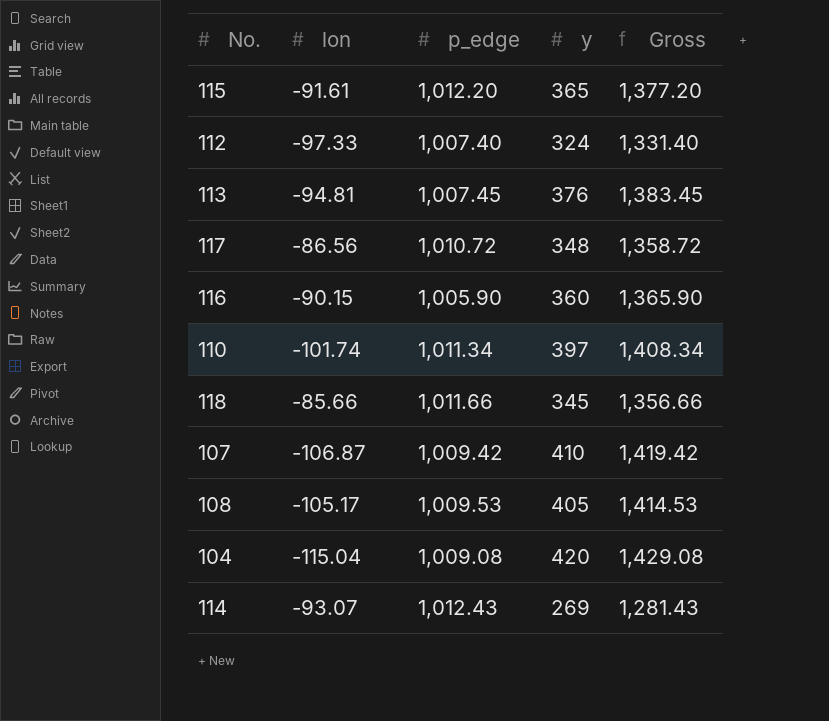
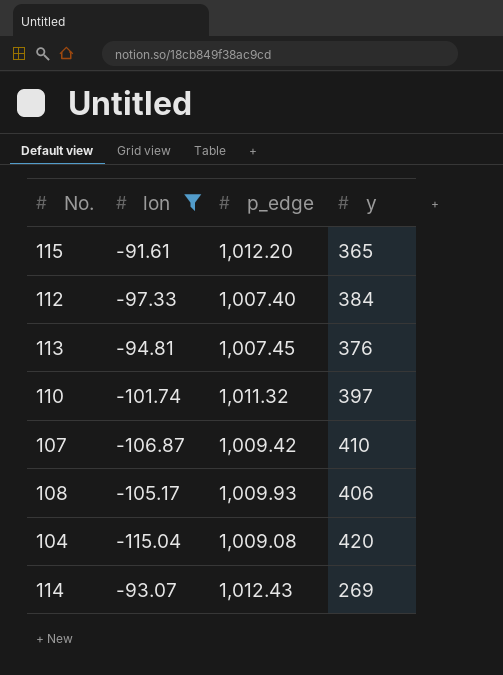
filter: none -> lon <= -91.61
column Gross | formula: [p_edge] + [y] -> none
112 | y: 324 -> 384
110 | p_edge: 1,011.34 -> 1,011.32
108 | p_edge: 1,009.53 -> 1,009.93
108 | y: 405 -> 406

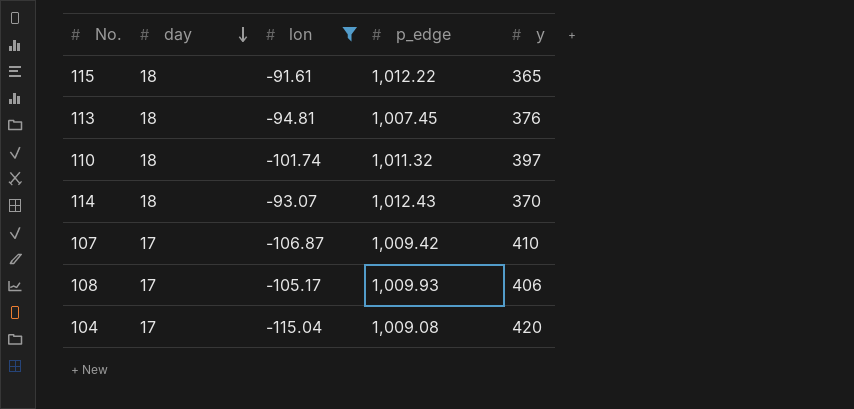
row order: none -> day descending
column day | position: none -> 2
row 112: -97.33 | 1,007.40 | 384 -> none
115 | p_edge: 1,012.20 -> 1,012.22
114 | y: 269 -> 370

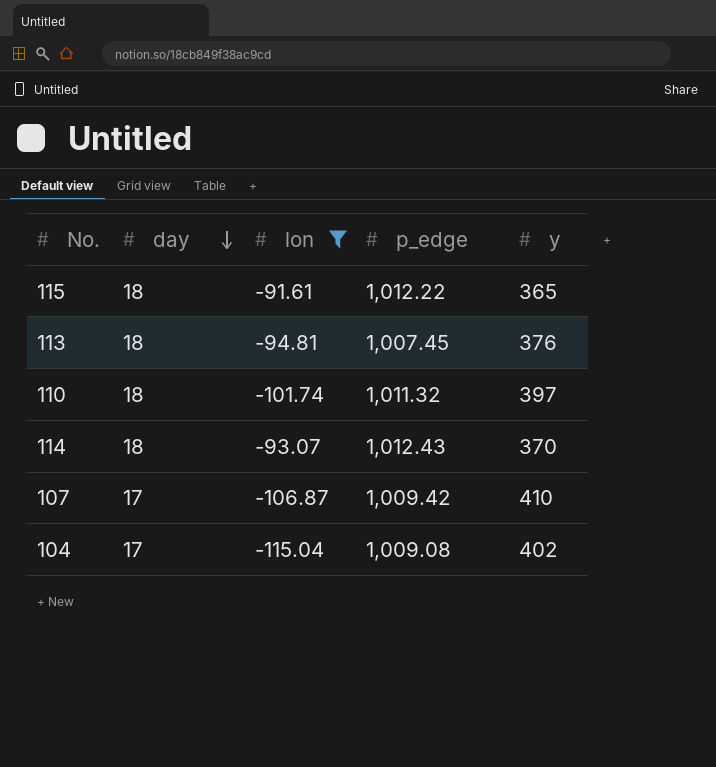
row 108: 17 | -105.17 | 1,009.93 | 406 -> none
104 | y: 420 -> 402

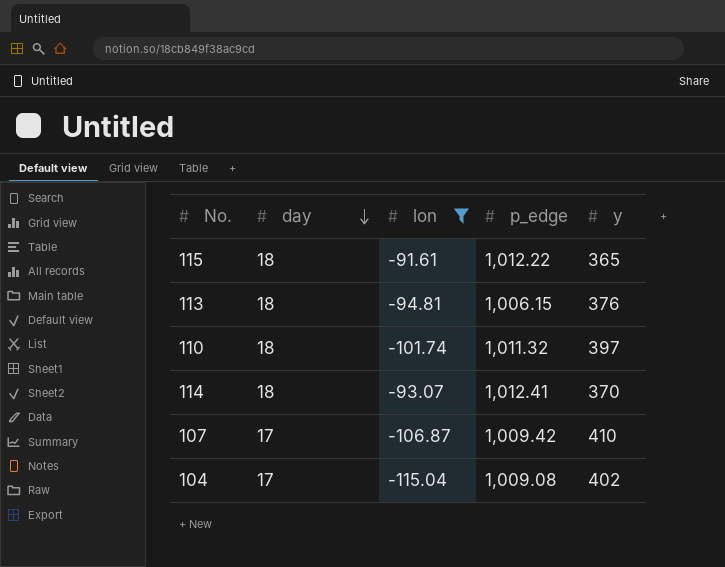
113 | p_edge: 1,007.45 -> 1,006.15
114 | p_edge: 1,012.43 -> 1,012.41

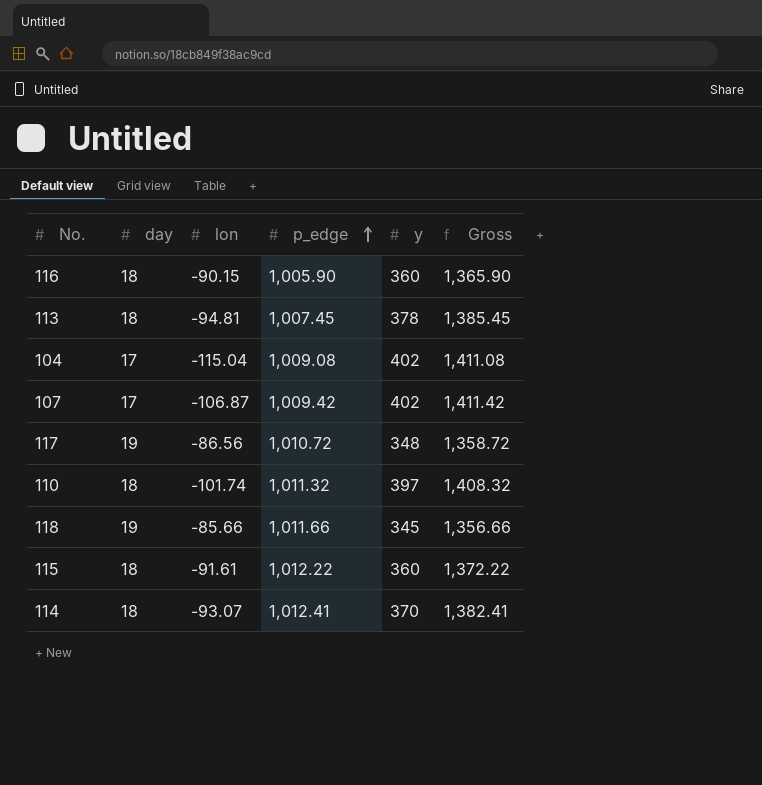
filter: lon <= -91.61 -> none
row order: day descending -> p_edge ascending
column Gross | formula: none -> [p_edge] + [y]
113 | p_edge: 1,006.15 -> 1,007.45
113 | y: 376 -> 378
107 | y: 410 -> 402
115 | y: 365 -> 360

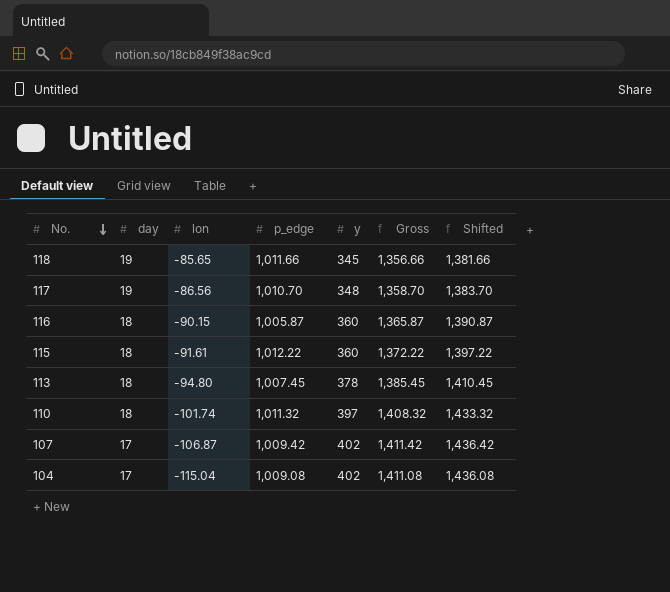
row order: p_edge ascending -> No. descending
column Shifted | formula: none -> [Gross] + 25
row 114: 18 | -93.07 | 1,012.41 | 370 | 1,382.41 -> none
118 | lon: -85.66 -> -85.65
117 | p_edge: 1,010.72 -> 1,010.70
117 | Gross: 1,358.72 -> 1,358.70
116 | p_edge: 1,005.90 -> 1,005.87
116 | Gross: 1,365.90 -> 1,365.87
113 | lon: -94.81 -> -94.80

